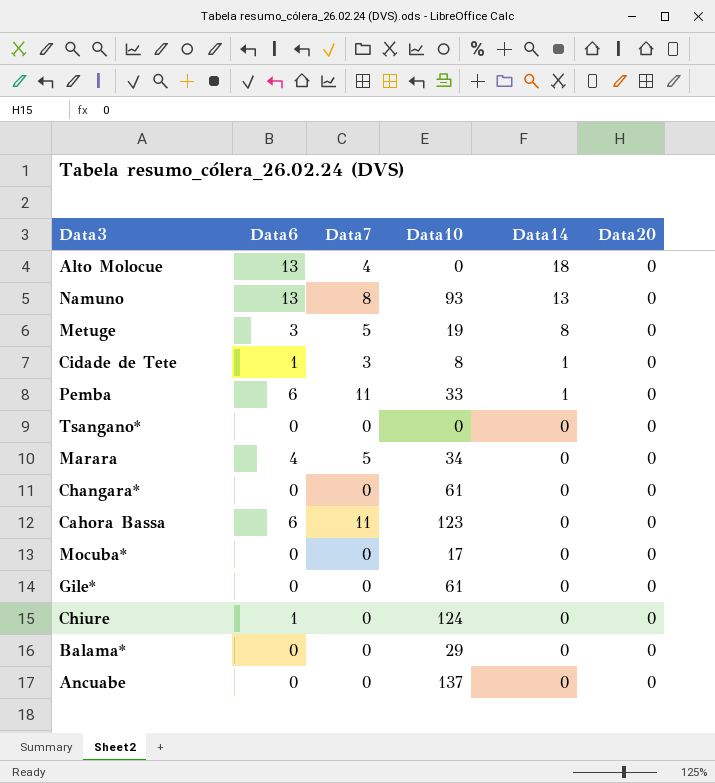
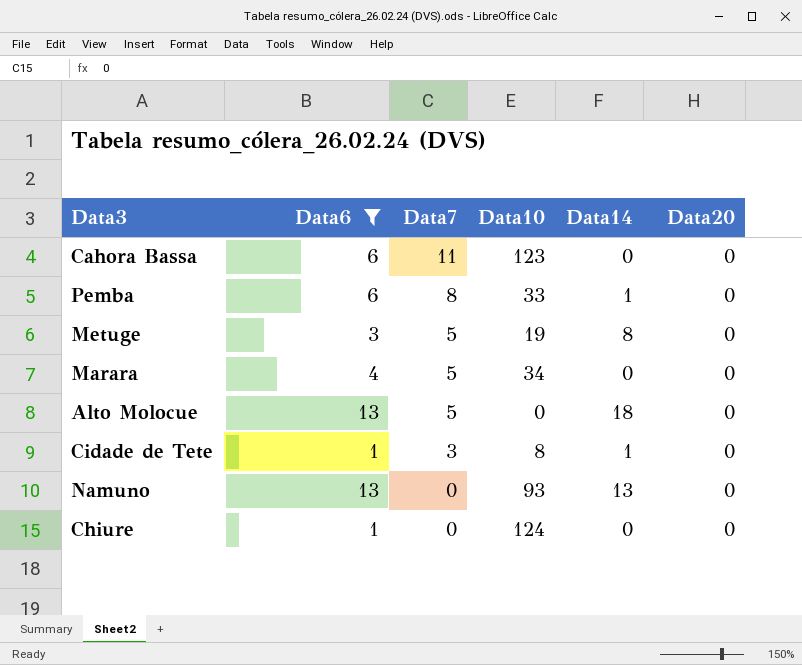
filter: none -> Data6 != 0
row order: Data14 descending -> Data7 descending
Pemba | Data7: 11 -> 8
Alto Molocue | Data7: 4 -> 5
Namuno | Data7: 8 -> 0

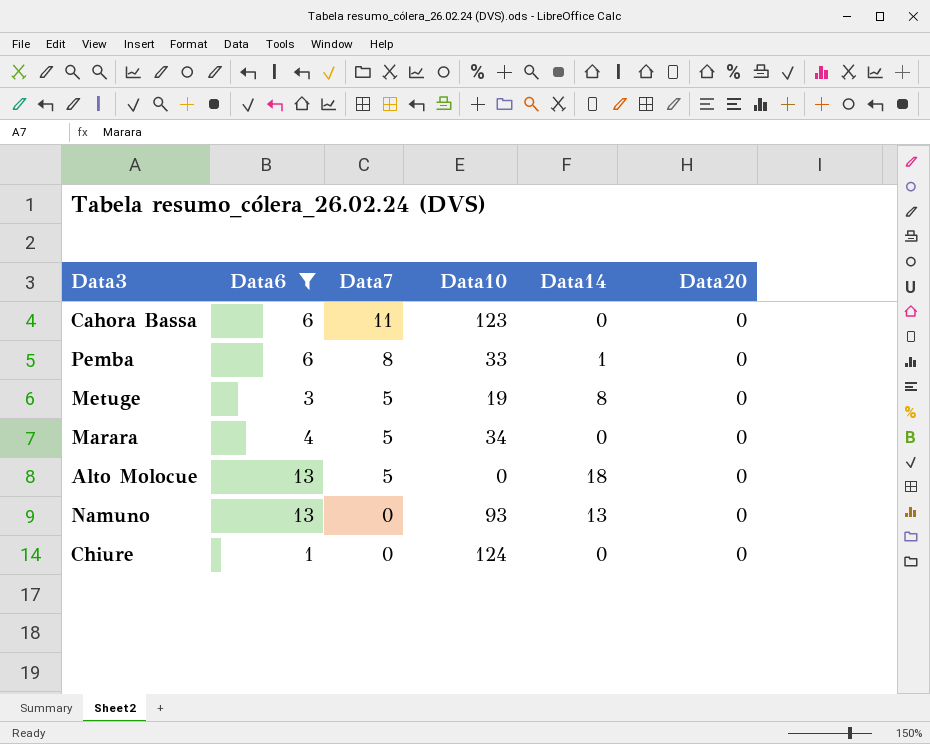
row Cidade de Tete: 1 | 3 | 8 | 1 | 0 -> none

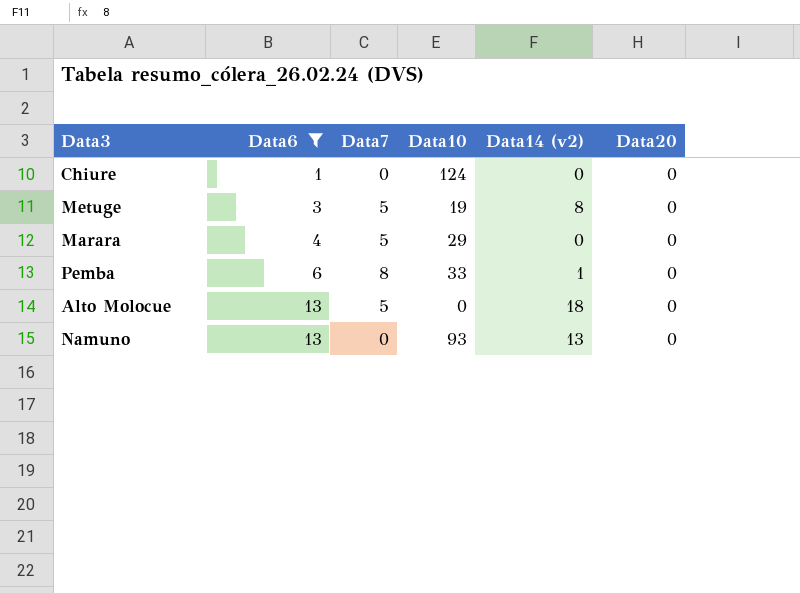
row order: Data7 descending -> Data6 ascending
column name: Data14 -> Data14 (v2)
row Cahora Bassa: 6 | 11 | 123 | 0 | 0 -> none
Marara | Data10: 34 -> 29

